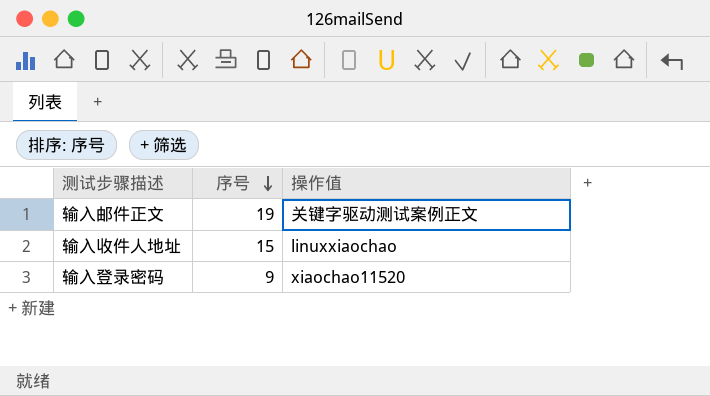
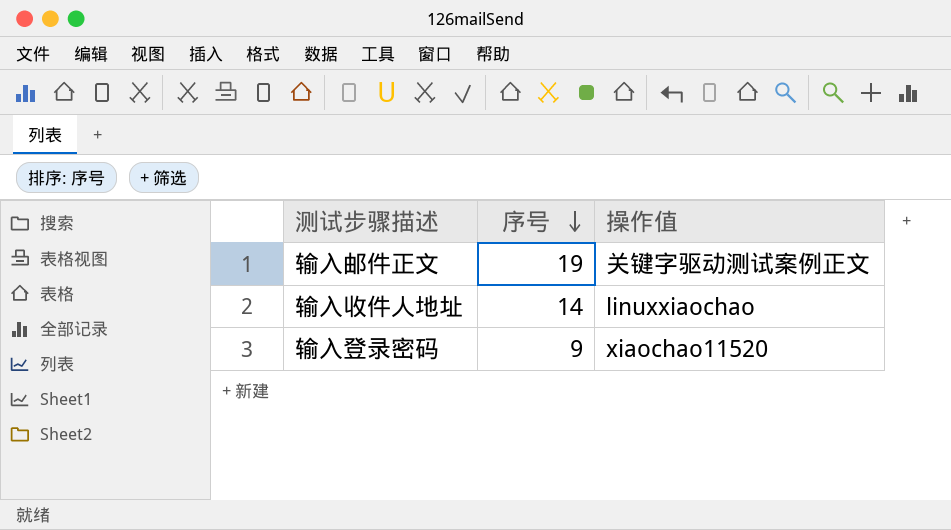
输入收件人地址 | 序号: 15 -> 14

